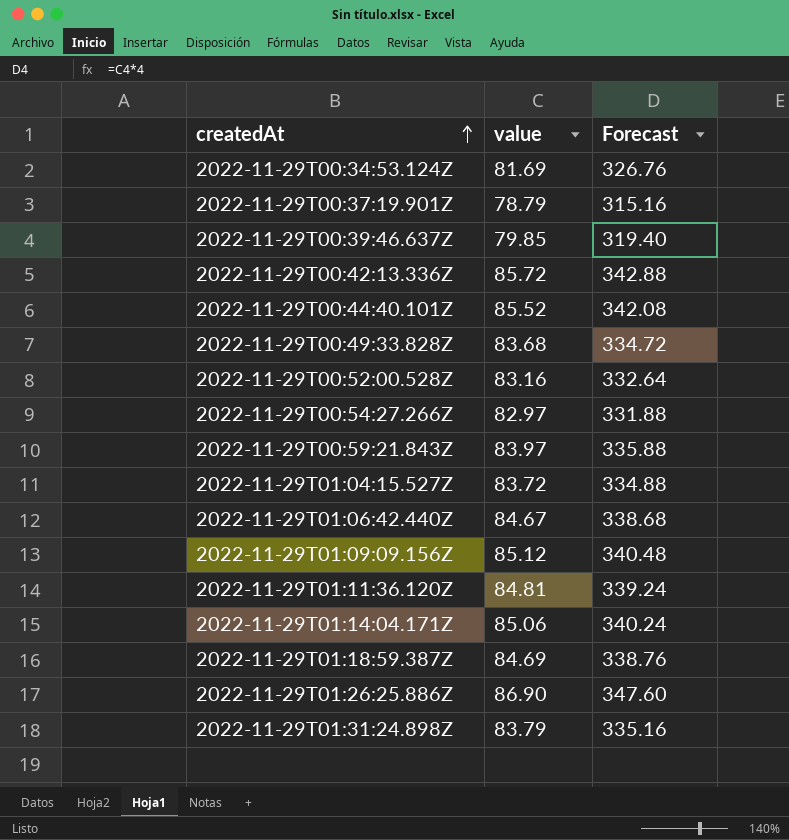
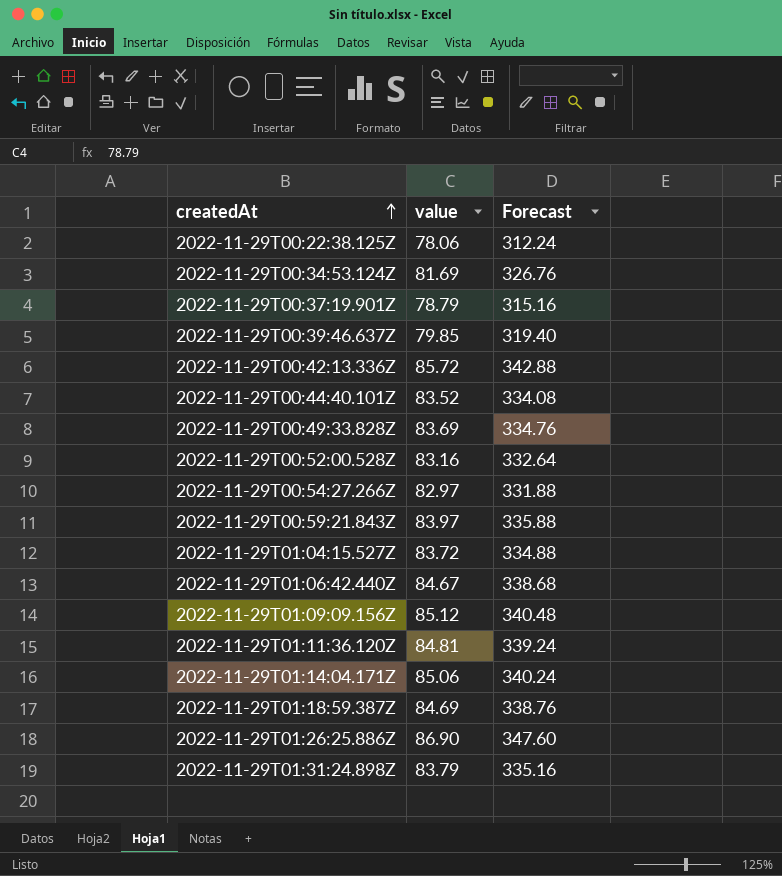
row 2022-11-29T00:22:38.125Z: none -> 78.06 | 312.24
2022-11-29T00:44:40.101Z | value: 85.52 -> 83.52
2022-11-29T00:44:40.101Z | Forecast: 342.08 -> 334.08
2022-11-29T00:49:33.828Z | value: 83.68 -> 83.69
2022-11-29T00:49:33.828Z | Forecast: 334.72 -> 334.76

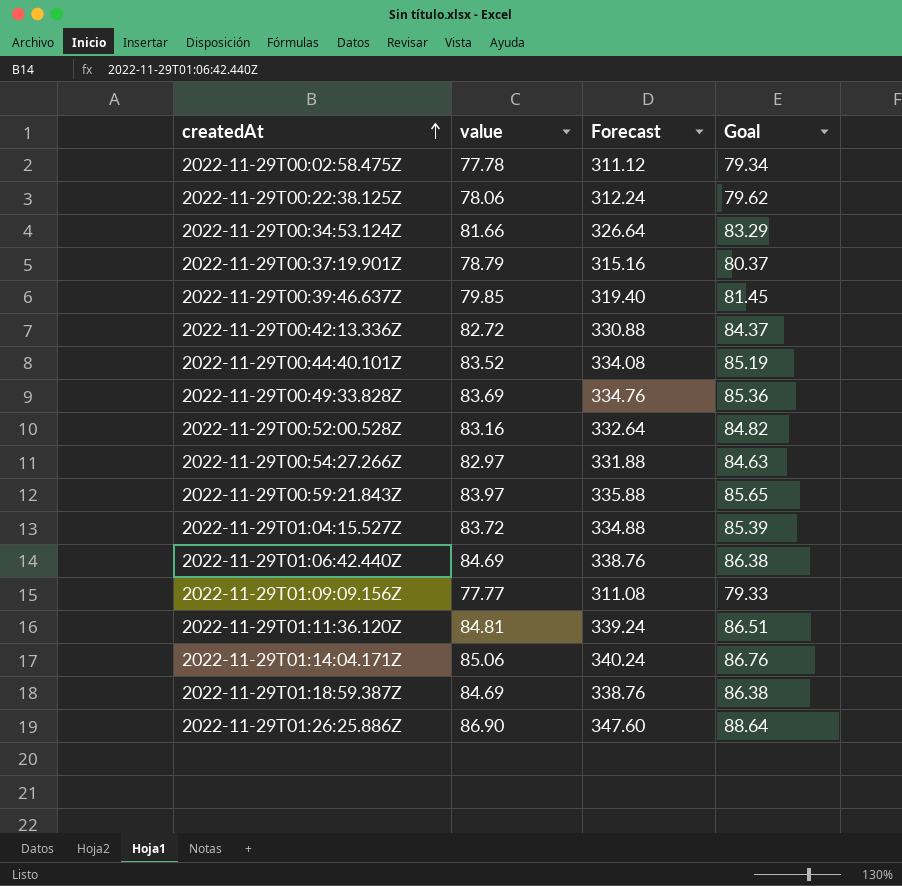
column Goal | formula: none -> [value] * 1.02
row 2022-11-29T01:31:24.898Z: 83.79 | 335.16 -> none
row 2022-11-29T00:02:58.475Z: none -> 77.78 | 311.12 | 79.34
2022-11-29T00:34:53.124Z | value: 81.69 -> 81.66
2022-11-29T00:34:53.124Z | Forecast: 326.76 -> 326.64
2022-11-29T00:42:13.336Z | value: 85.72 -> 82.72
2022-11-29T00:42:13.336Z | Forecast: 342.88 -> 330.88
2022-11-29T01:06:42.440Z | value: 84.67 -> 84.69
2022-11-29T01:06:42.440Z | Forecast: 338.68 -> 338.76
2022-11-29T01:09:09.156Z | value: 85.12 -> 77.77
2022-11-29T01:09:09.156Z | Forecast: 340.48 -> 311.08

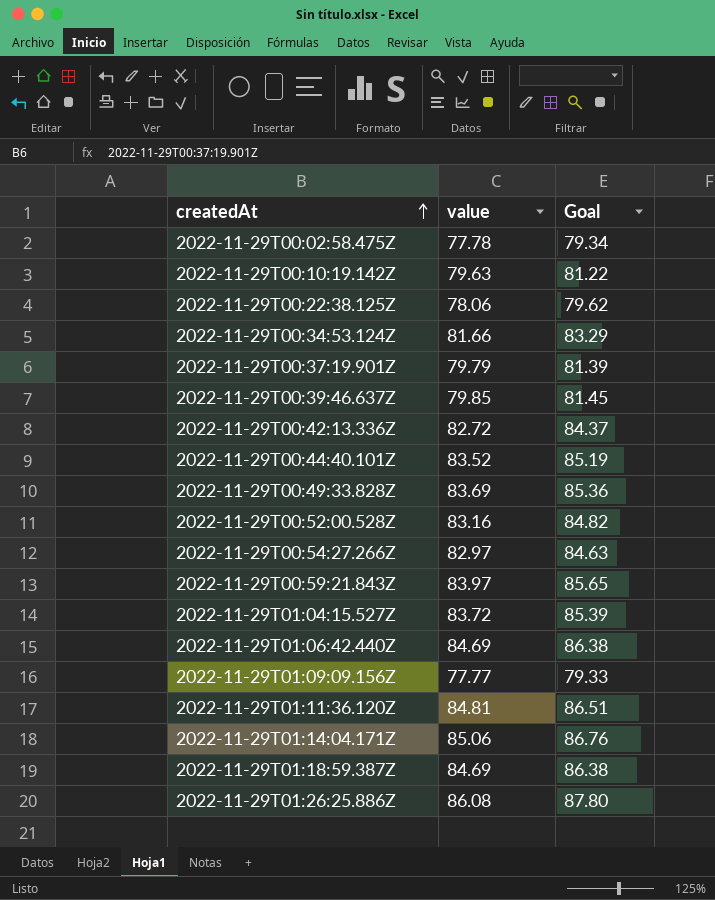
column Forecast | formula: [value] * 4 -> none
row 2022-11-29T00:10:19.142Z: none -> 79.63 | 81.22
2022-11-29T00:37:19.901Z | value: 78.79 -> 79.79
2022-11-29T00:37:19.901Z | Goal: 80.37 -> 81.39
2022-11-29T01:26:25.886Z | value: 86.90 -> 86.08
2022-11-29T01:26:25.886Z | Goal: 88.64 -> 87.80

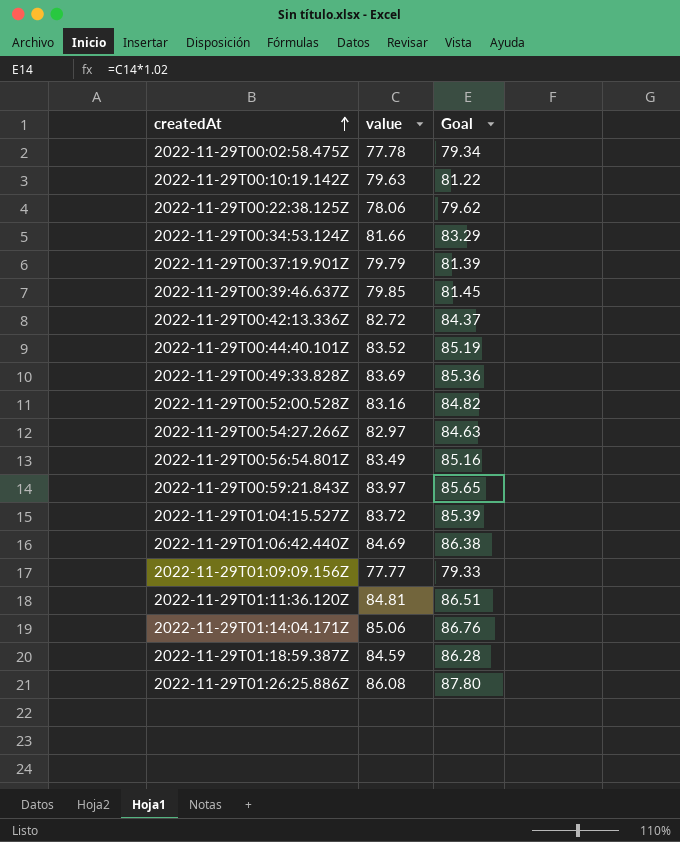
row 2022-11-29T00:56:54.801Z: none -> 83.49 | 85.16
2022-11-29T01:18:59.387Z | value: 84.69 -> 84.59
2022-11-29T01:18:59.387Z | Goal: 86.38 -> 86.28

